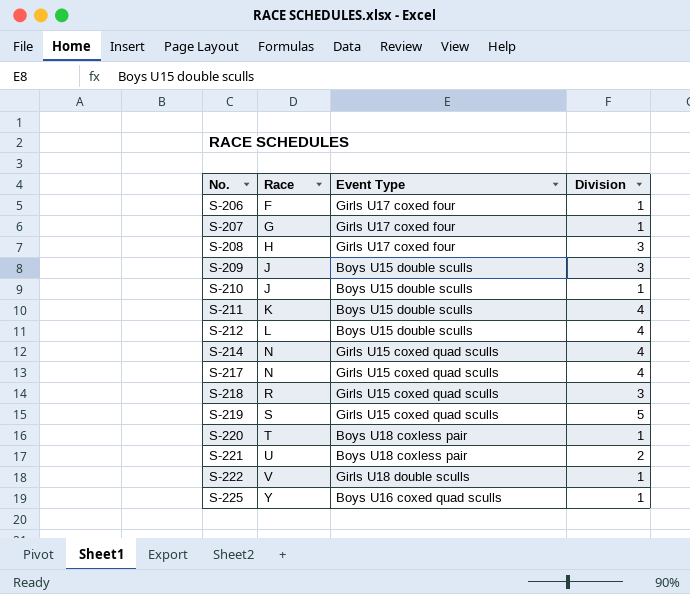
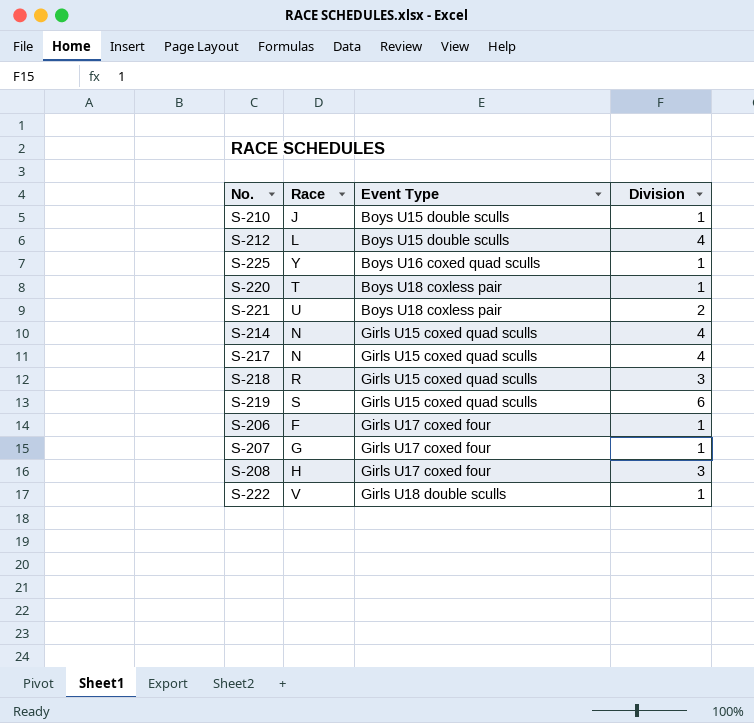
row order: No. ascending -> Event Type ascending
row S-209: J | Boys U15 double sculls | 3 -> none
row S-211: K | Boys U15 double sculls | 4 -> none
S-219 | Division: 5 -> 6

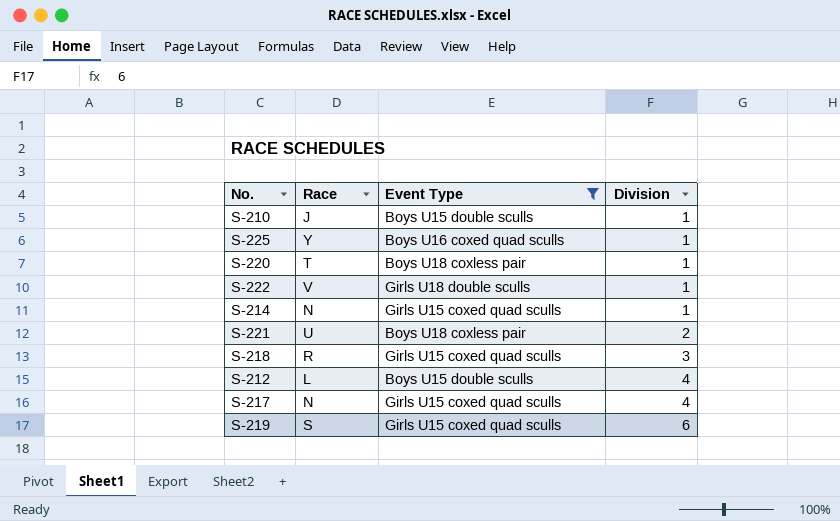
filter: none -> Event Type != Girls U17 coxed four
row order: Event Type ascending -> Division ascending
S-214 | Division: 4 -> 1

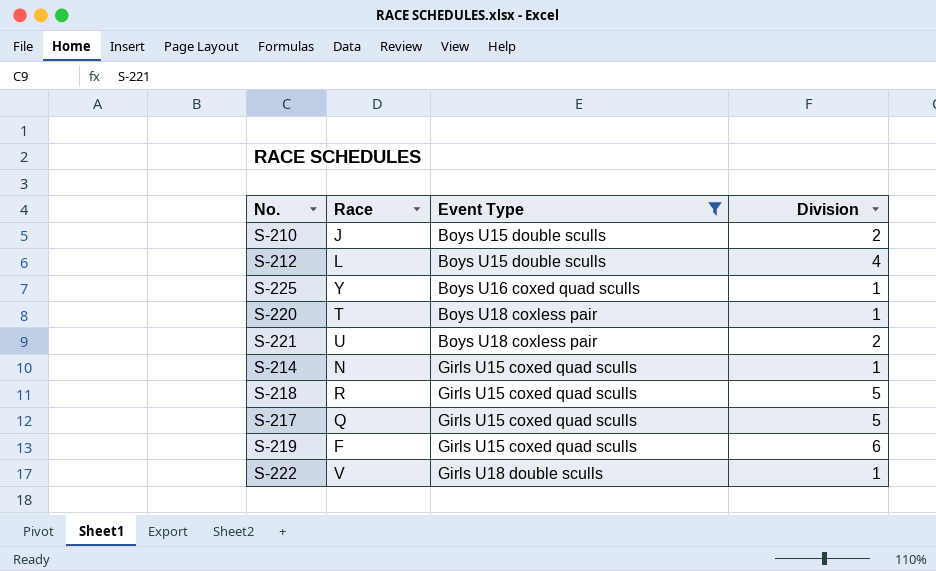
row order: Division ascending -> Event Type ascending
S-210 | Division: 1 -> 2
S-218 | Division: 3 -> 5
S-217 | Race: N -> Q
S-217 | Division: 4 -> 5
S-219 | Race: S -> F

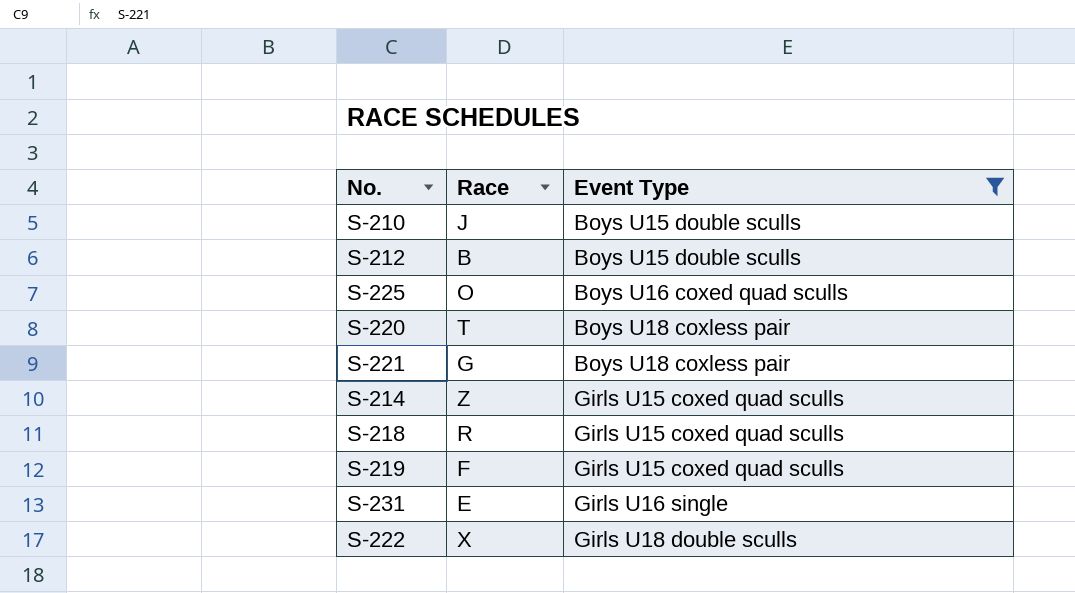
column Division | position: 4 -> none
row S-217: Q | Girls U15 coxed quad sculls | 5 -> none
S-212 | Race: L -> B
S-225 | Race: Y -> O
S-221 | Race: U -> G
S-214 | Race: N -> Z
row S-231: none -> E | Girls U16 single
S-222 | Race: V -> X

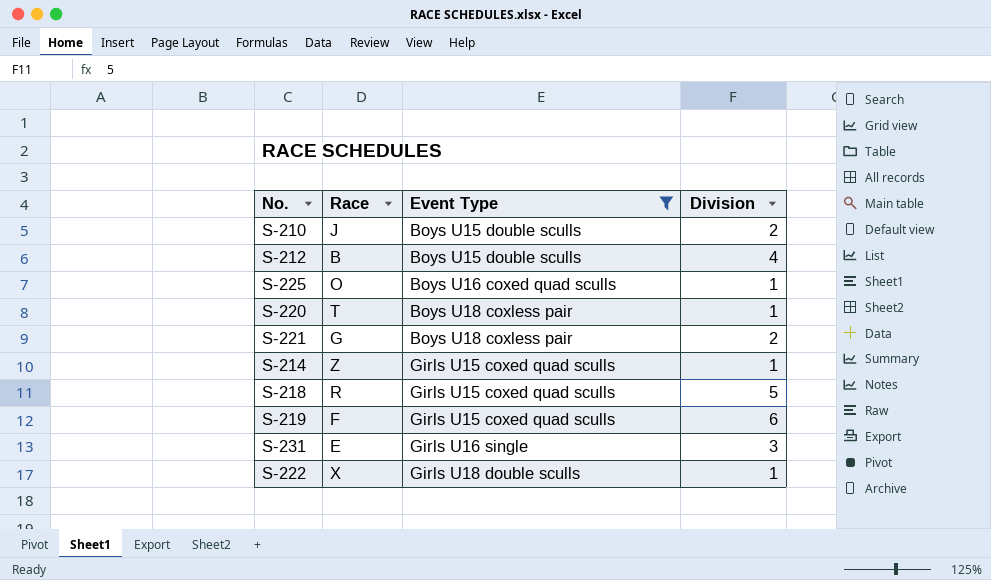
column Division | position: none -> 4

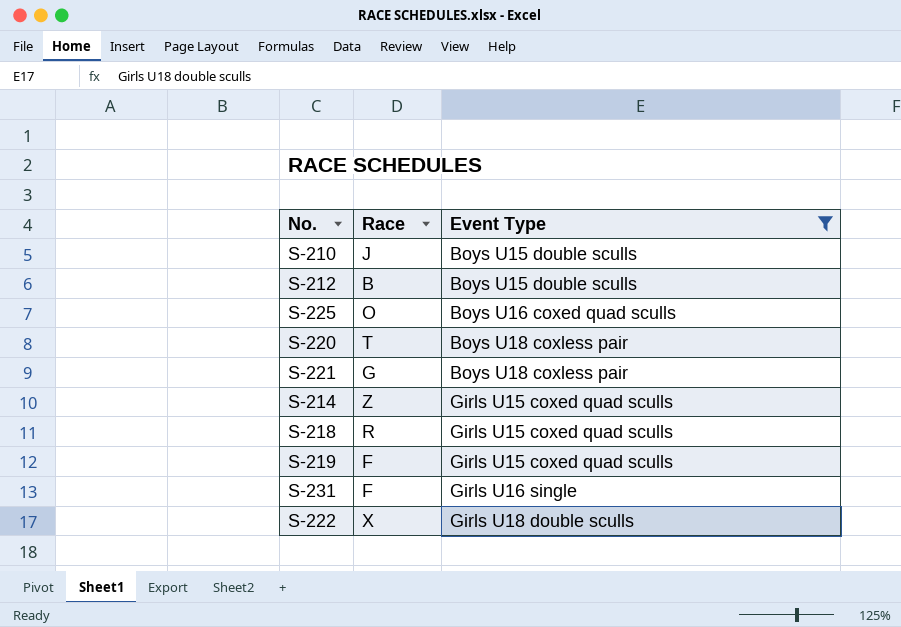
column Division | position: 4 -> none
S-231 | Race: E -> F

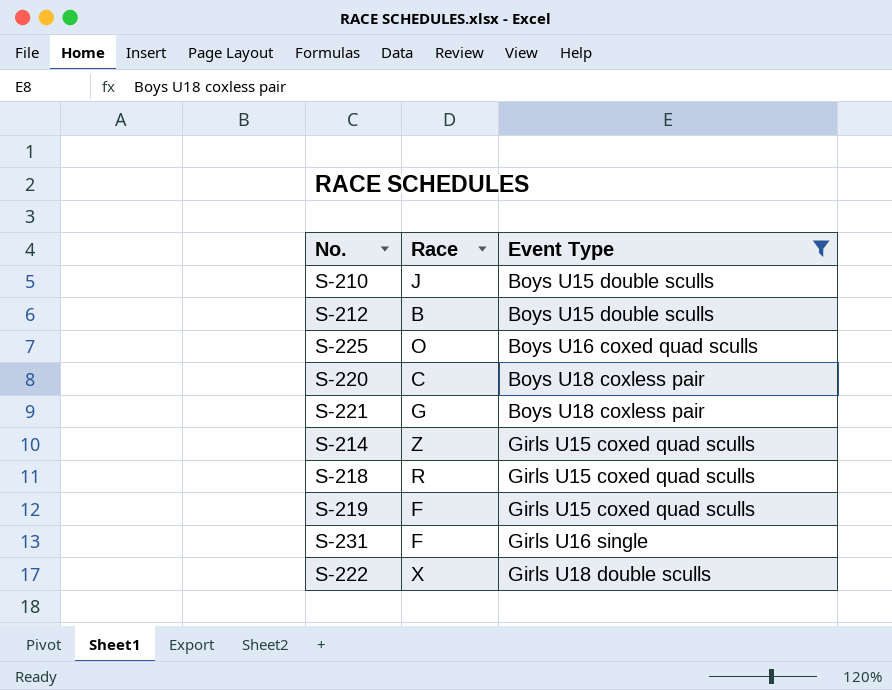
S-220 | Race: T -> C

